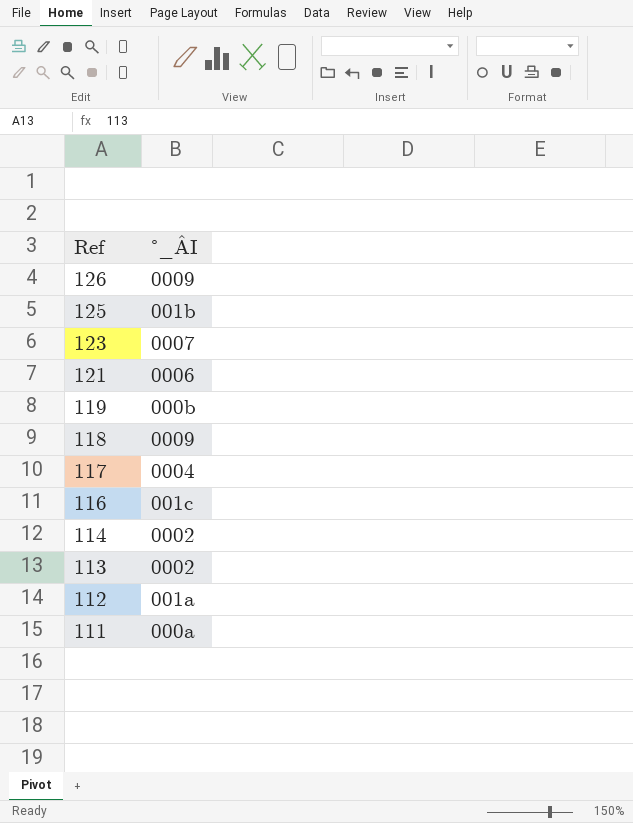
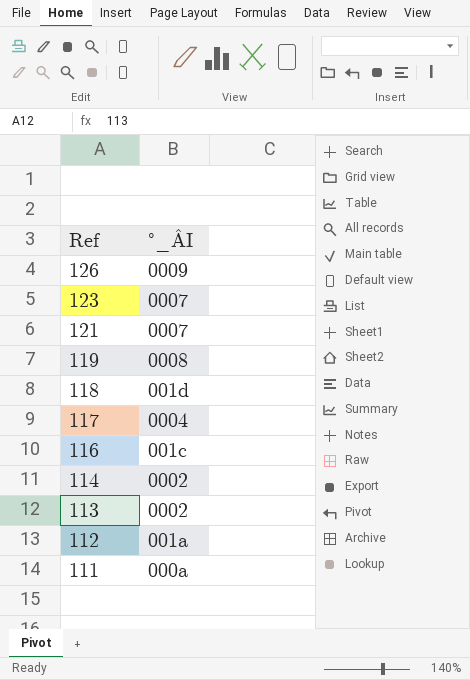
row 125: 001b -> none
121 | °_ÂI: 0006 -> 0007
119 | °_ÂI: 000b -> 0008
118 | °_ÂI: 0009 -> 001d

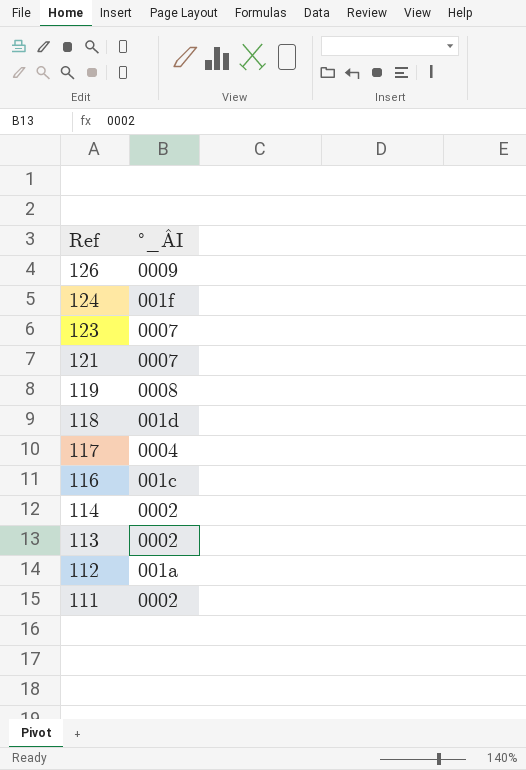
row 124: none -> 001f
111 | °_ÂI: 000a -> 0002

